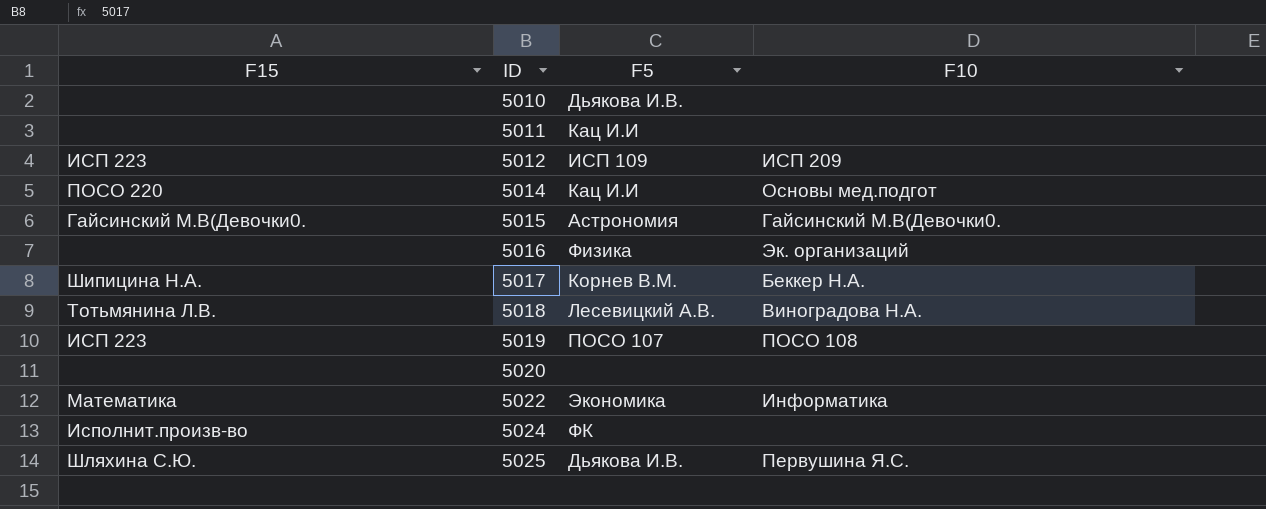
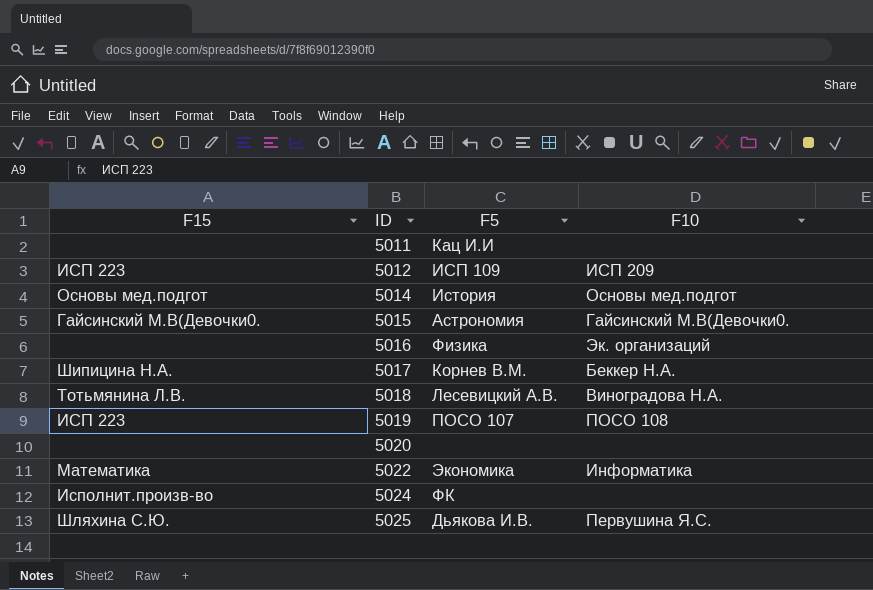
row 5010: none | Дьякова И.В. | none -> none
5014 | F15: ПОСО 220 -> Основы мед.подгот
5014 | F5: Кац И.И -> История

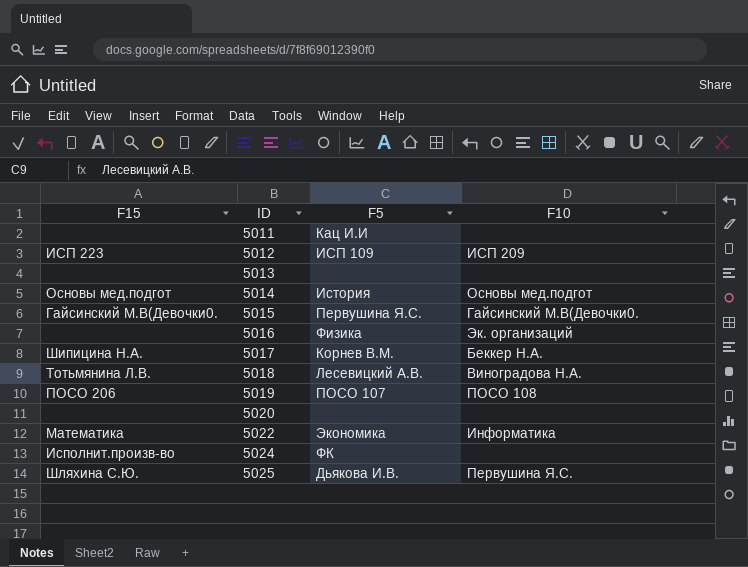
row 5013: none -> none | none | none
5015 | F5: Астрономия -> Первушина Я.С.
5019 | F15: ИСП 223 -> ПОСО 206

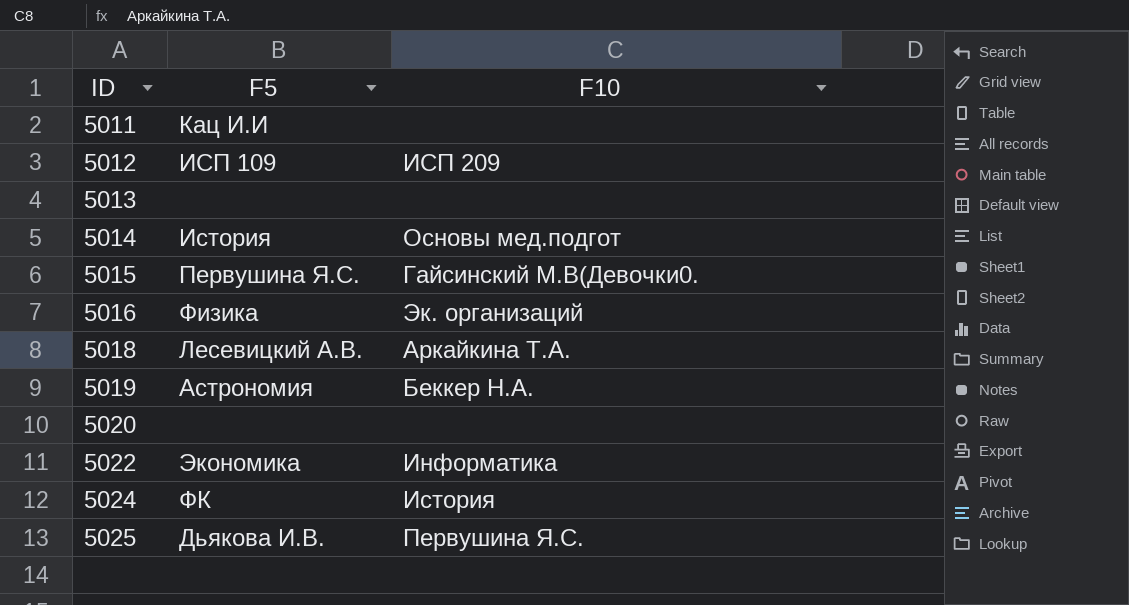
column F15 | position: 1 -> none
row 5017: Шипицина Н.А. | Корнев В.М. | Беккер Н.А. -> none
5018 | F10: Виноградова Н.А. -> Аркайкина Т.А.
5019 | F5: ПОСО 107 -> Астрономия
5019 | F10: ПОСО 108 -> Беккер Н.А.
5024 | F10: none -> История

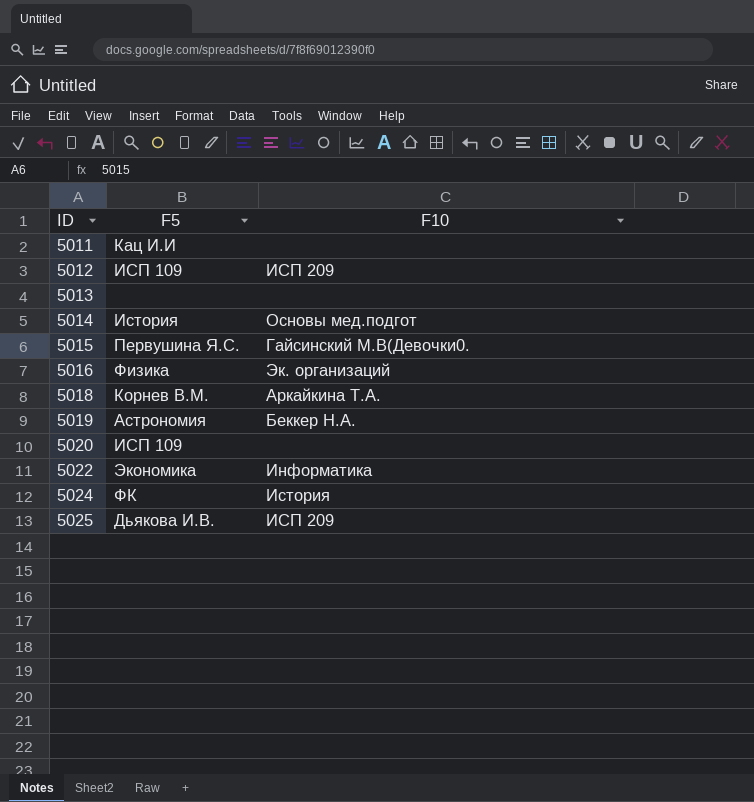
5018 | F5: Лесевицкий А.В. -> Корнев В.М.
5020 | F5: none -> ИСП 109
5025 | F10: Первушина Я.С. -> ИСП 209

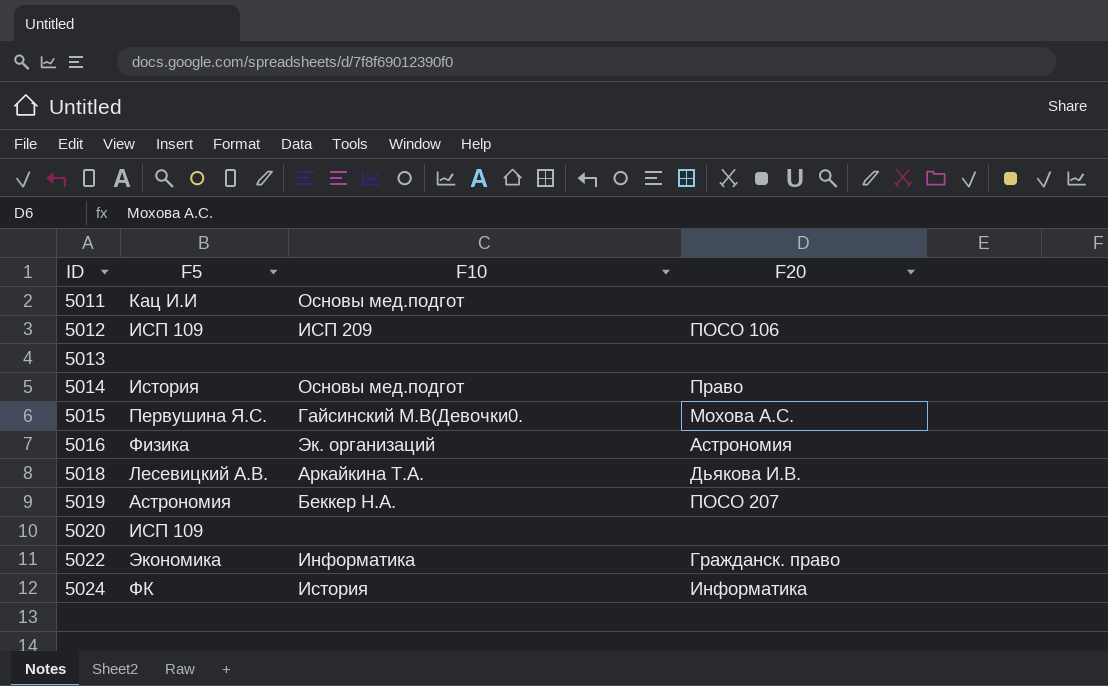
column F20 | position: none -> 4
row 5025: Дьякова И.В. | ИСП 209 -> none
5011 | F10: none -> Основы мед.подгот
5018 | F5: Корнев В.М. -> Лесевицкий А.В.

